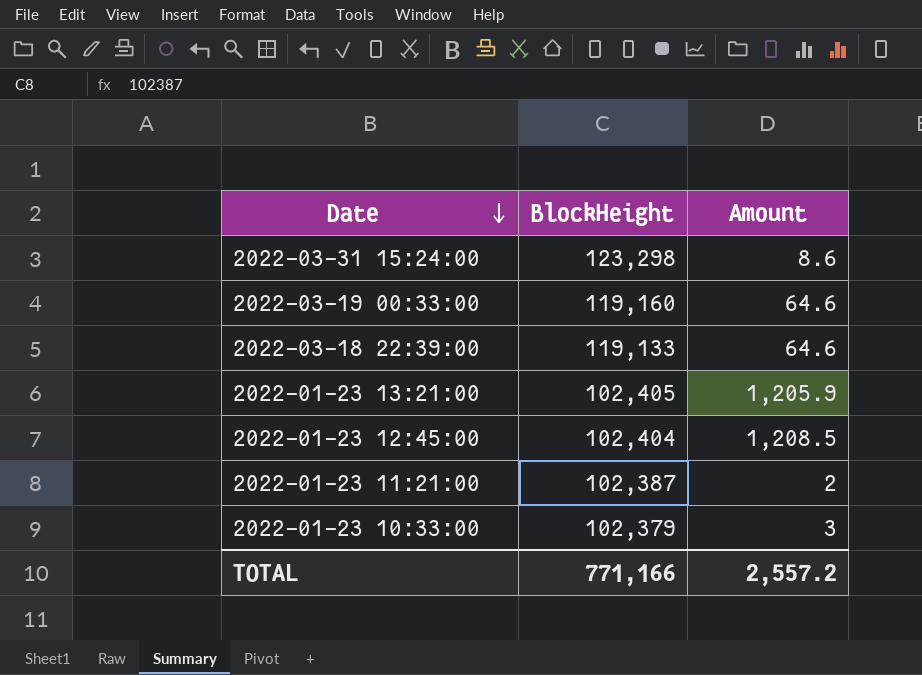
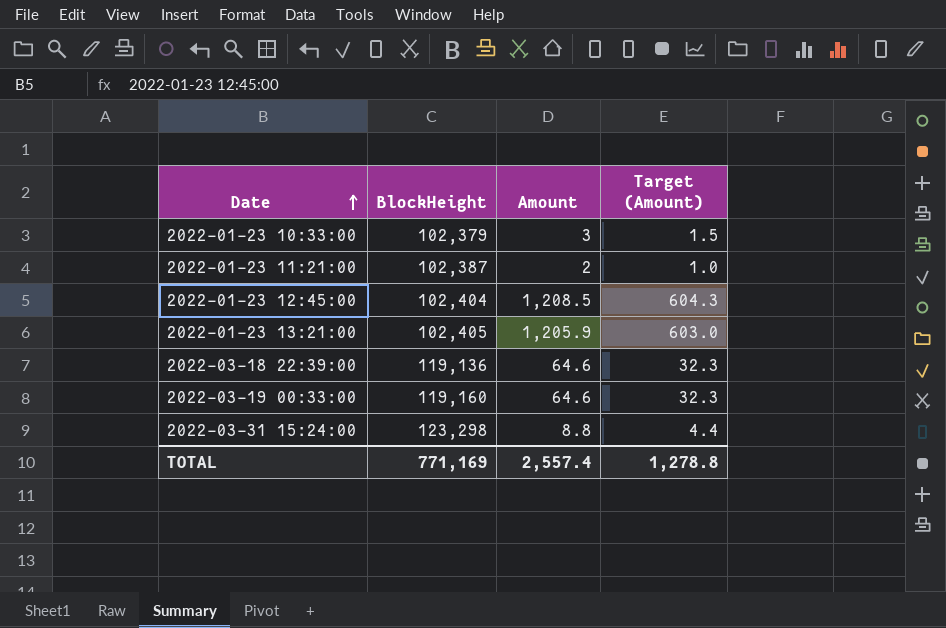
row order: Date descending -> Date ascending
column Target (Amount) | formula: none -> [Amount] * 0.5
2022-03-18 22:39:00 | BlockHeight: 119,133 -> 119,136
2022-03-31 15:24:00 | Amount: 8.6 -> 8.8
TOTAL | BlockHeight: 771,166 -> 771,169
TOTAL | Amount: 2,557.2 -> 2,557.4

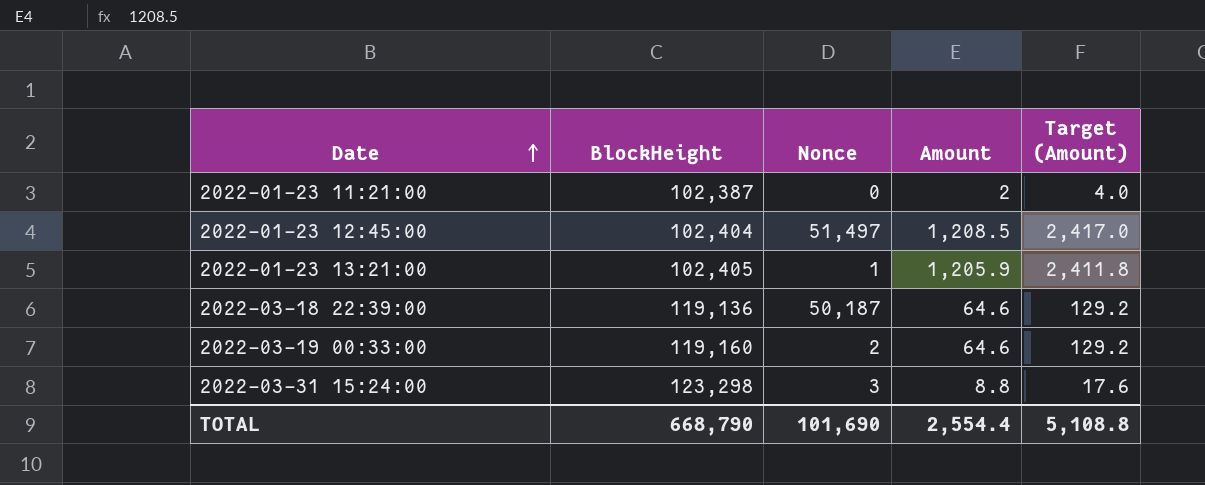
column Nonce | position: none -> 3
column Target (Amount) | formula: [Amount] * 0.5 -> [Amount] * 2
row 2022-01-23 10:33:00: 102,379 | 3 | 1.5 -> none
TOTAL | BlockHeight: 771,169 -> 668,790
TOTAL | Amount: 2,557.4 -> 2,554.4
TOTAL | Target (Amount): 1,278.8 -> 5,108.8

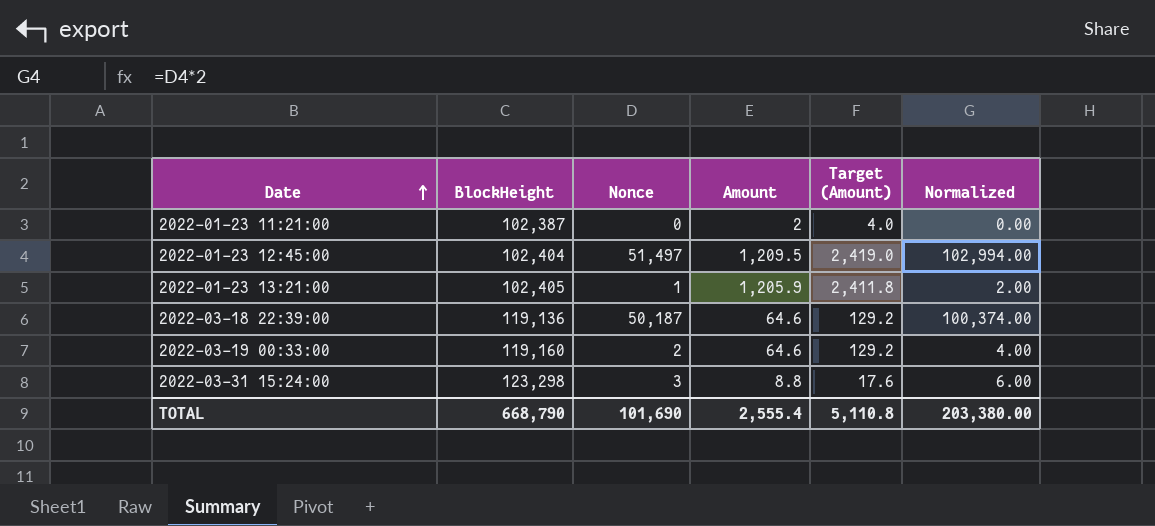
column Normalized | formula: none -> [Nonce] * 2
2022-01-23 12:45:00 | Amount: 1,208.5 -> 1,209.5
2022-01-23 12:45:00 | Target (Amount): 2,417.0 -> 2,419.0
TOTAL | Amount: 2,554.4 -> 2,555.4
TOTAL | Target (Amount): 5,108.8 -> 5,110.8

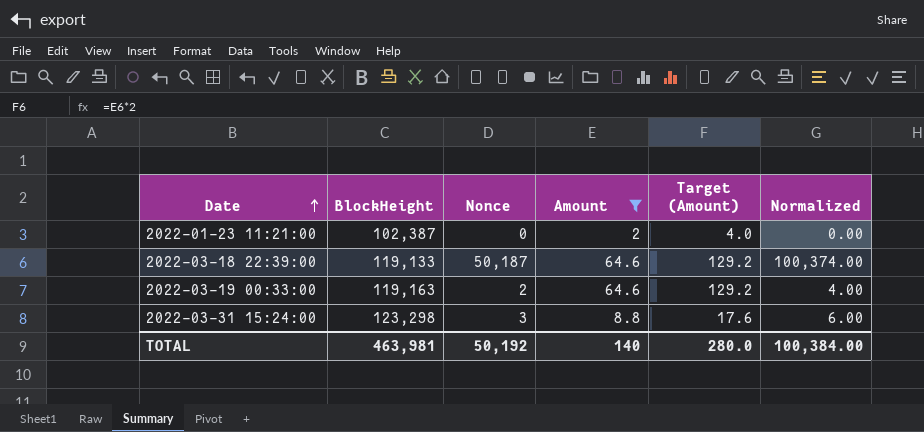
filter: none -> Amount <= 64.6
2022-03-18 22:39:00 | BlockHeight: 119,136 -> 119,133
2022-03-19 00:33:00 | BlockHeight: 119,160 -> 119,163
TOTAL | BlockHeight: 668,790 -> 463,981
TOTAL | Nonce: 101,690 -> 50,192
TOTAL | Amount: 2,555.4 -> 140
TOTAL | Target (Amount): 5,110.8 -> 280.0
TOTAL | Normalized: 203,380.00 -> 100,384.00

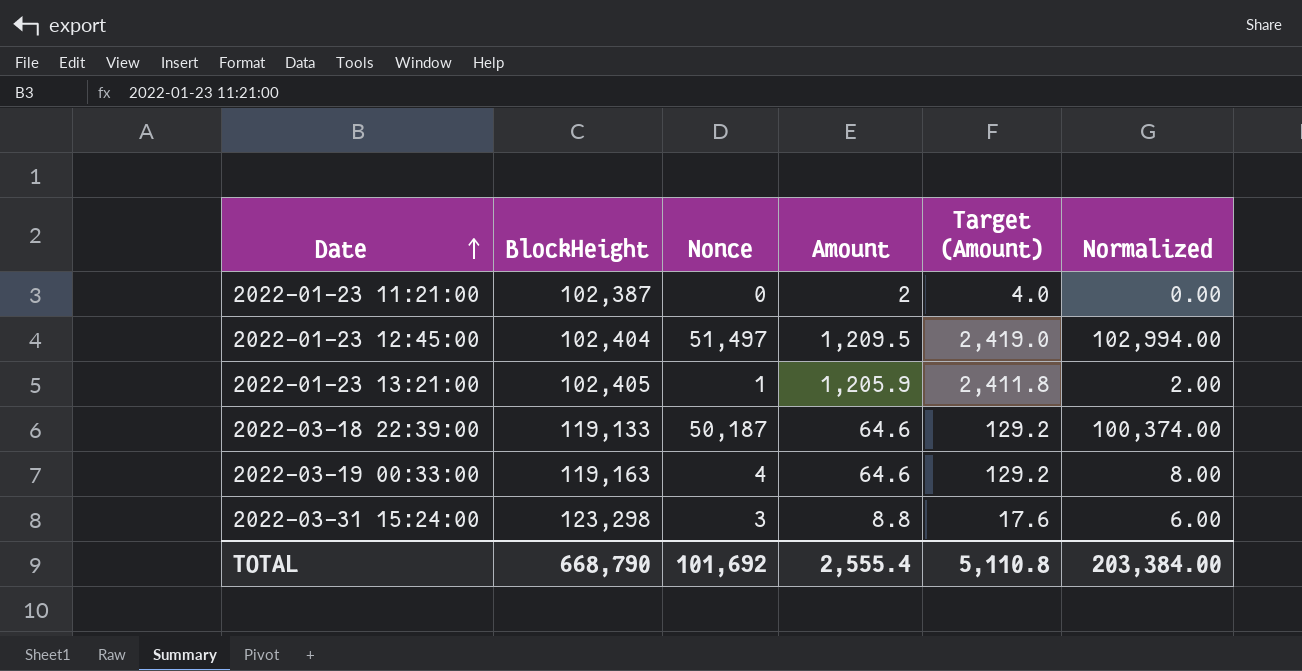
filter: Amount <= 64.6 -> none
2022-03-19 00:33:00 | Nonce: 2 -> 4
2022-03-19 00:33:00 | Normalized: 4.00 -> 8.00
TOTAL | BlockHeight: 463,981 -> 668,790
TOTAL | Nonce: 50,192 -> 101,692
TOTAL | Amount: 140 -> 2,555.4
TOTAL | Target (Amount): 280.0 -> 5,110.8
TOTAL | Normalized: 100,384.00 -> 203,384.00

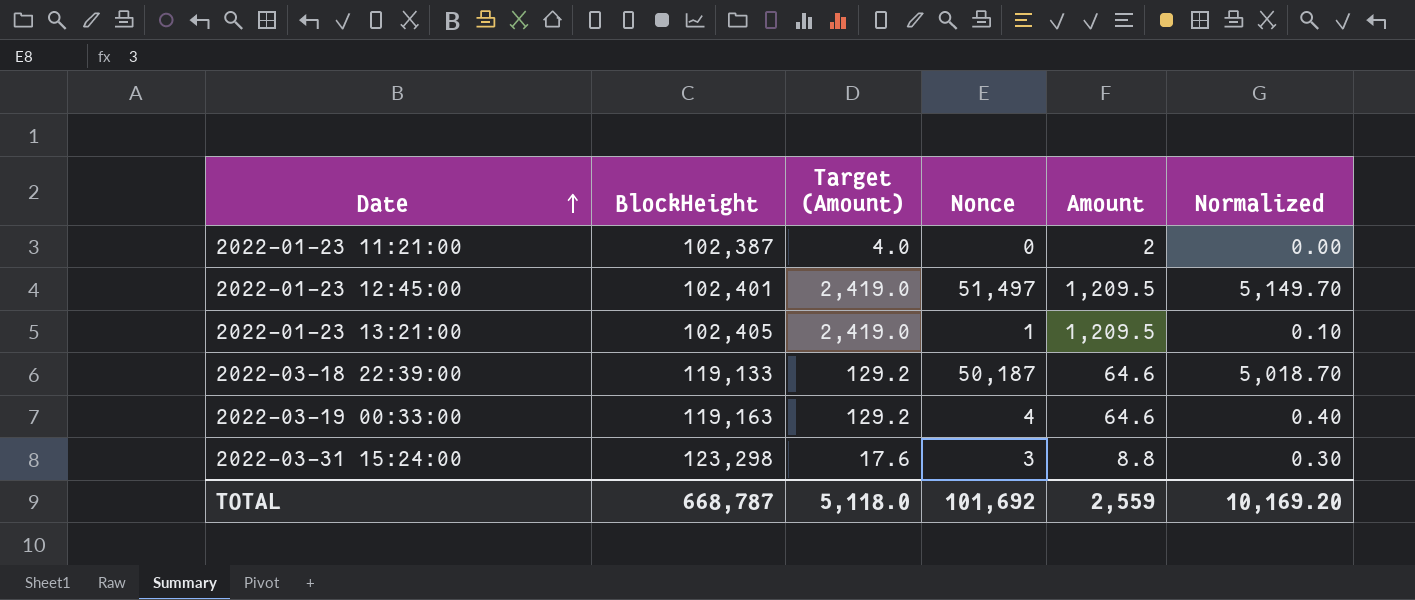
column Target (Amount) | position: 5 -> 3
column Normalized | formula: [Nonce] * 2 -> [Nonce] * 0.1
2022-01-23 12:45:00 | BlockHeight: 102,404 -> 102,401
2022-01-23 13:21:00 | Target (Amount): 2,411.8 -> 2,419.0
2022-01-23 13:21:00 | Amount: 1,205.9 -> 1,209.5
TOTAL | BlockHeight: 668,790 -> 668,787
TOTAL | Target (Amount): 5,110.8 -> 5,118.0
TOTAL | Amount: 2,555.4 -> 2,559
TOTAL | Normalized: 203,384.00 -> 10,169.20

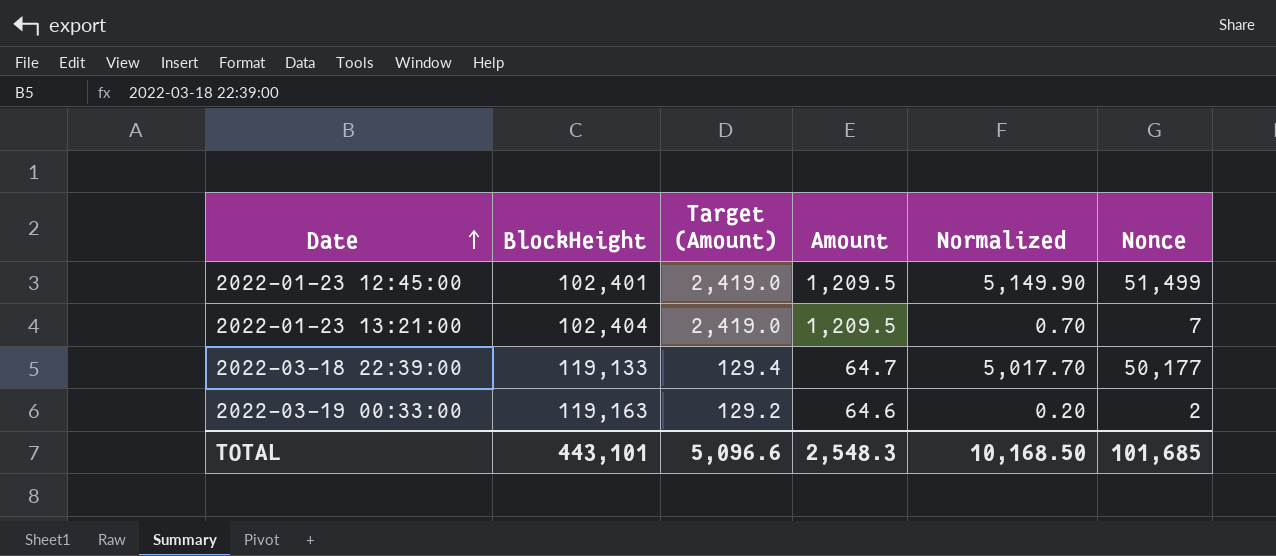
column Nonce | position: 4 -> 6
row 2022-01-23 11:21:00: 102,387 | 4.0 | 0 | 2 | 0.00 -> none
row 2022-03-31 15:24:00: 123,298 | 17.6 | 3 | 8.8 | 0.30 -> none
2022-01-23 12:45:00 | Normalized: 5,149.70 -> 5,149.90
2022-01-23 12:45:00 | Nonce: 51,497 -> 51,499
2022-01-23 13:21:00 | BlockHeight: 102,405 -> 102,404
2022-01-23 13:21:00 | Normalized: 0.10 -> 0.70
2022-01-23 13:21:00 | Nonce: 1 -> 7
2022-03-18 22:39:00 | Target (Amount): 129.2 -> 129.4
2022-03-18 22:39:00 | Amount: 64.6 -> 64.7
2022-03-18 22:39:00 | Normalized: 5,018.70 -> 5,017.70
2022-03-18 22:39:00 | Nonce: 50,187 -> 50,177
2022-03-19 00:33:00 | Normalized: 0.40 -> 0.20
2022-03-19 00:33:00 | Nonce: 4 -> 2
TOTAL | BlockHeight: 668,787 -> 443,101
TOTAL | Target (Amount): 5,118.0 -> 5,096.6
TOTAL | Amount: 2,559 -> 2,548.3
TOTAL | Normalized: 10,169.20 -> 10,168.50
TOTAL | Nonce: 101,692 -> 101,685

